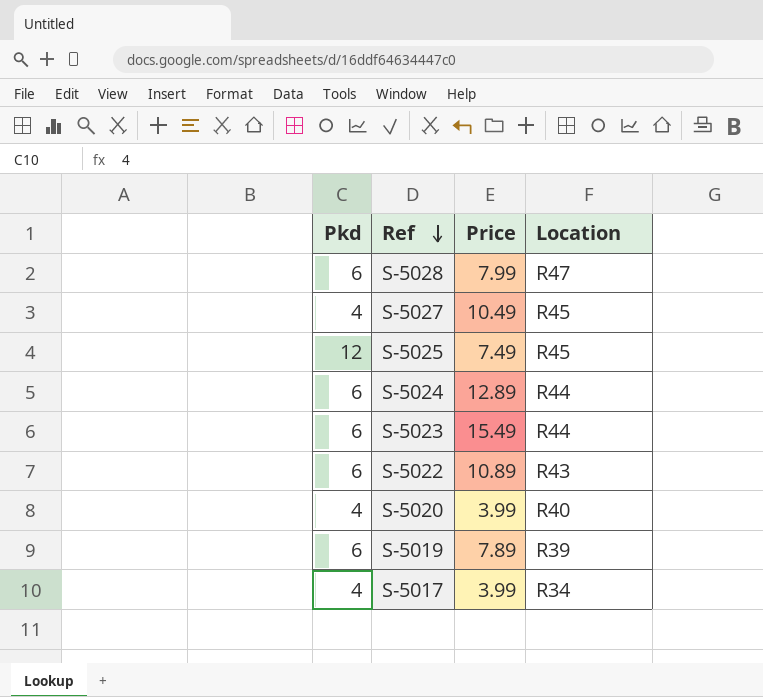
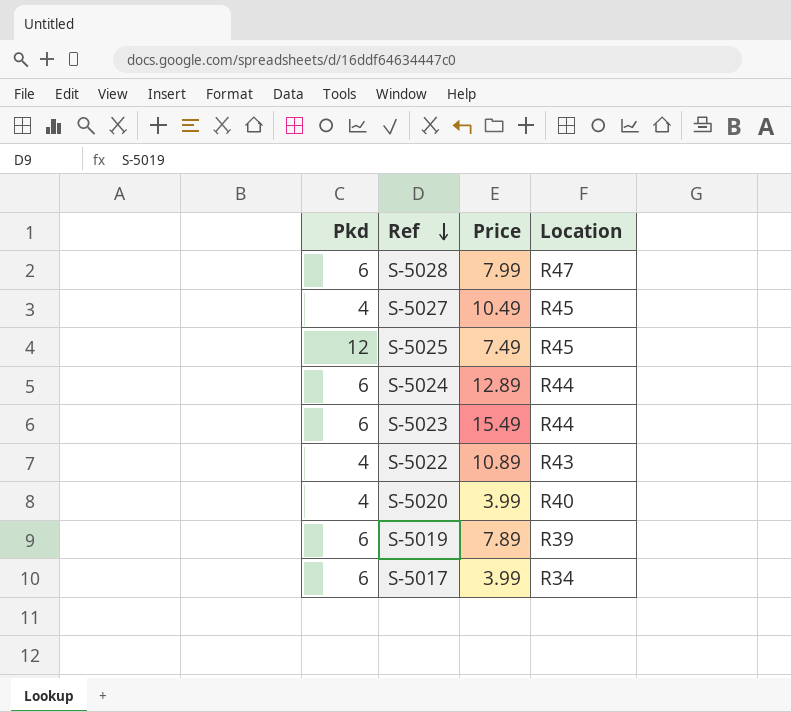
S-5022 | Pkd: 6 -> 4
S-5017 | Pkd: 4 -> 6

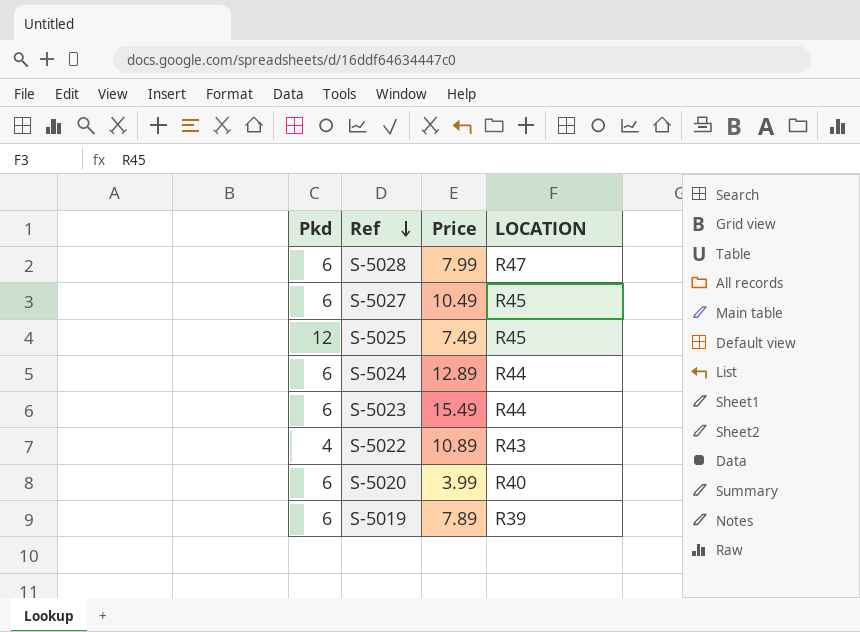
column name: Location -> LOCATION
row S-5017: 6 | 3.99 | R34 -> none
S-5027 | Pkd: 4 -> 6
S-5020 | Pkd: 4 -> 6

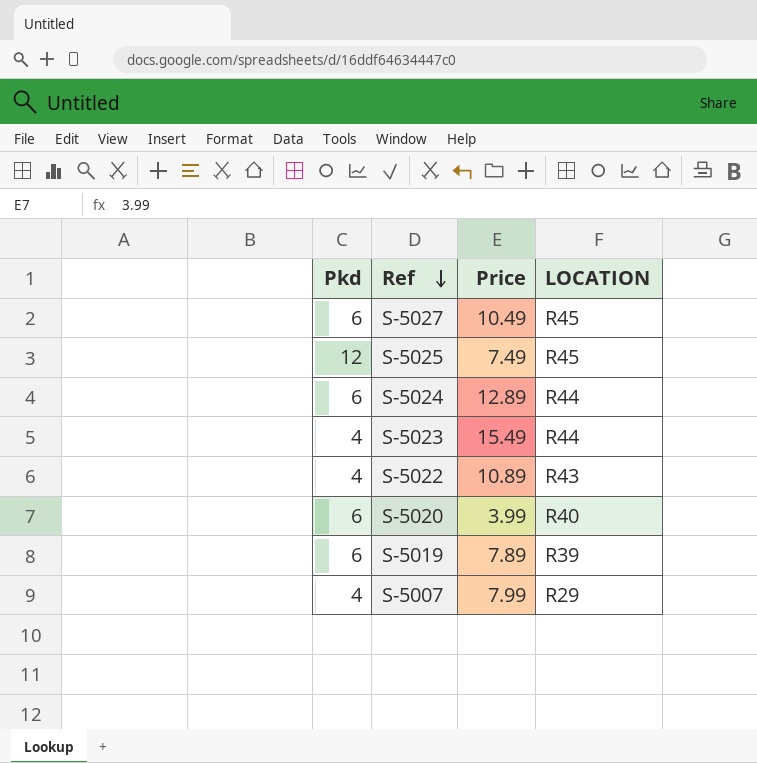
row S-5028: 6 | 7.99 | R47 -> none
S-5023 | Pkd: 6 -> 4
row S-5007: none -> 4 | 7.99 | R29

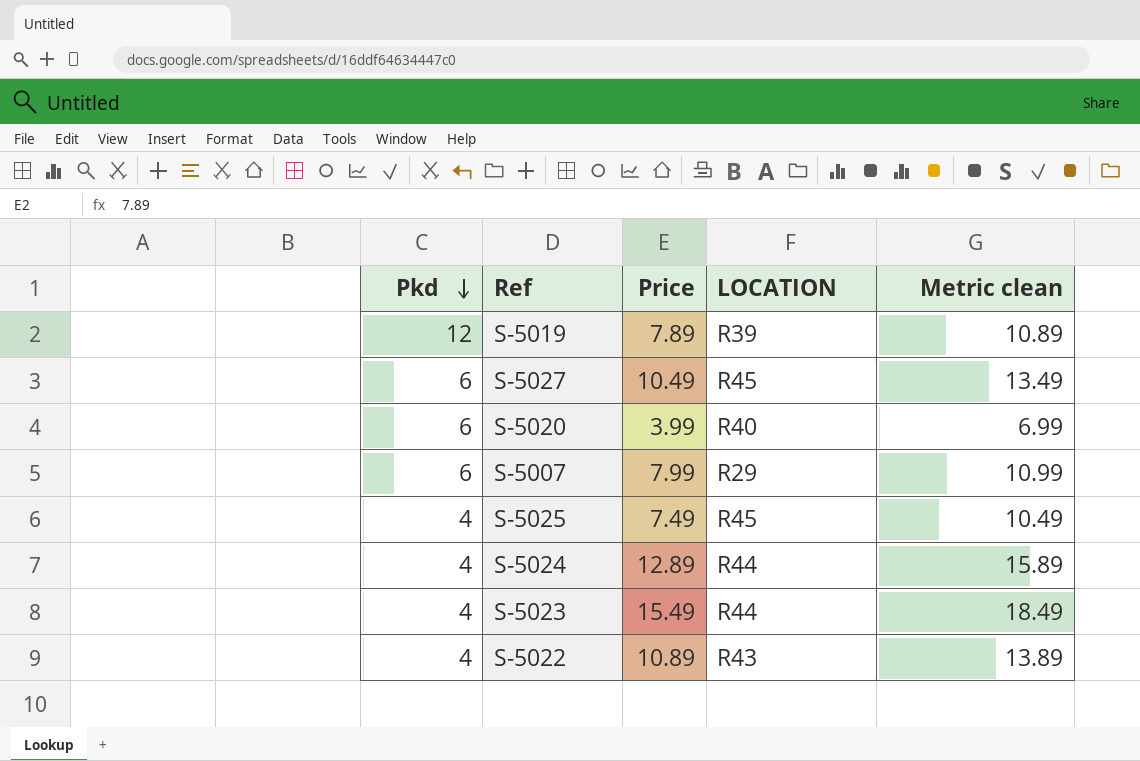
row order: Ref descending -> Pkd descending
column Metric clean | formula: none -> [Price] + 3
S-5019 | Pkd: 6 -> 12
S-5007 | Pkd: 4 -> 6
S-5025 | Pkd: 12 -> 4
S-5024 | Pkd: 6 -> 4

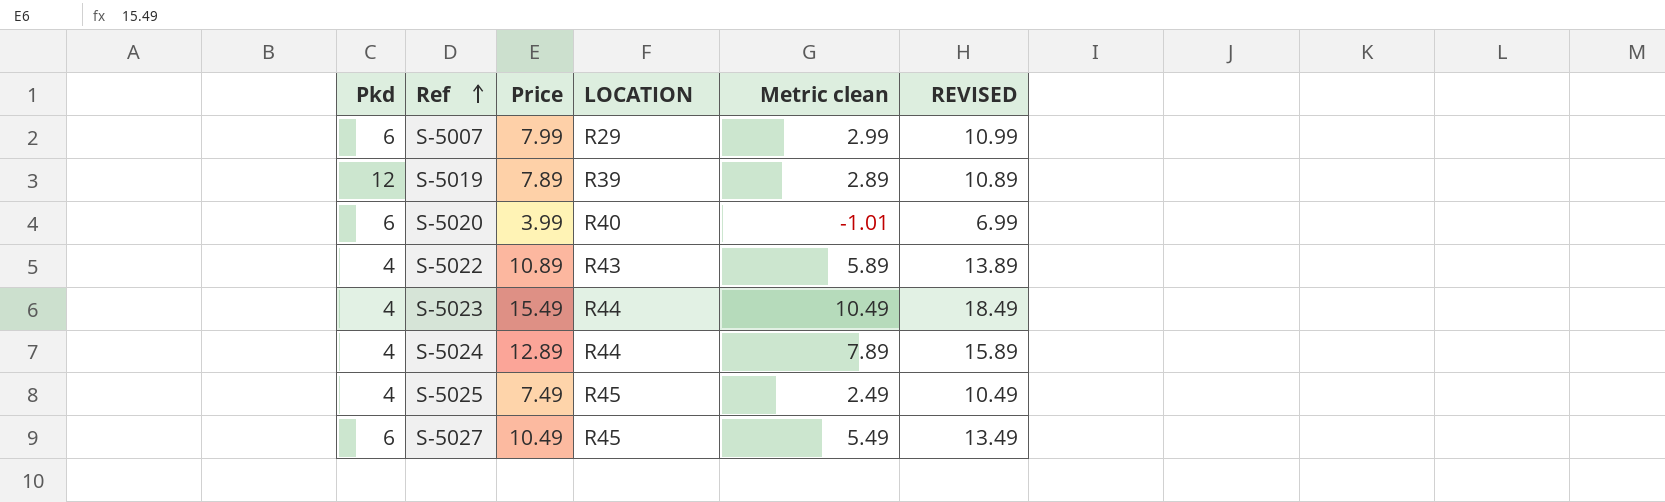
row order: Pkd descending -> Ref ascending
column Metric clean | formula: [Price] + 3 -> [Price] - 5
column REVISED | formula: none -> [Price] + 3

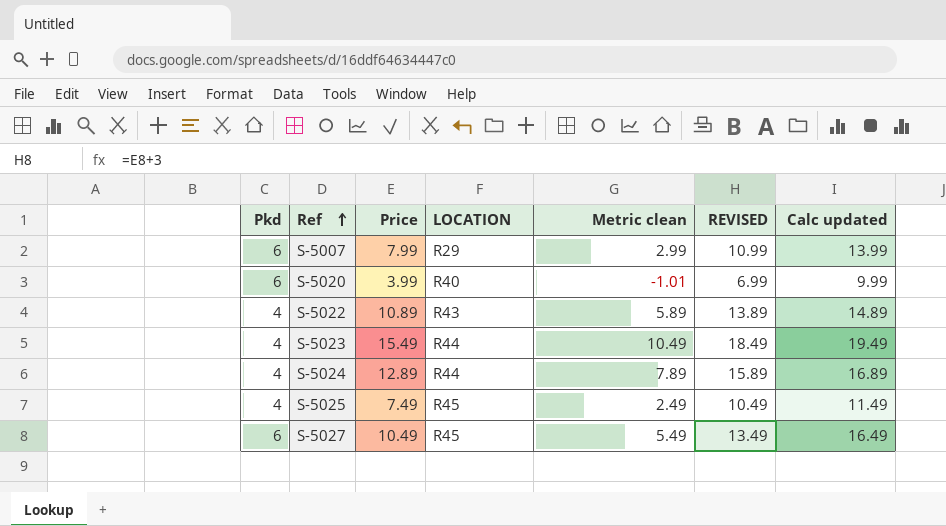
column Calc updated | formula: none -> [Pkd] + [Price]
row S-5019: 12 | 7.89 | R39 | 2.89 | 10.89 -> none

